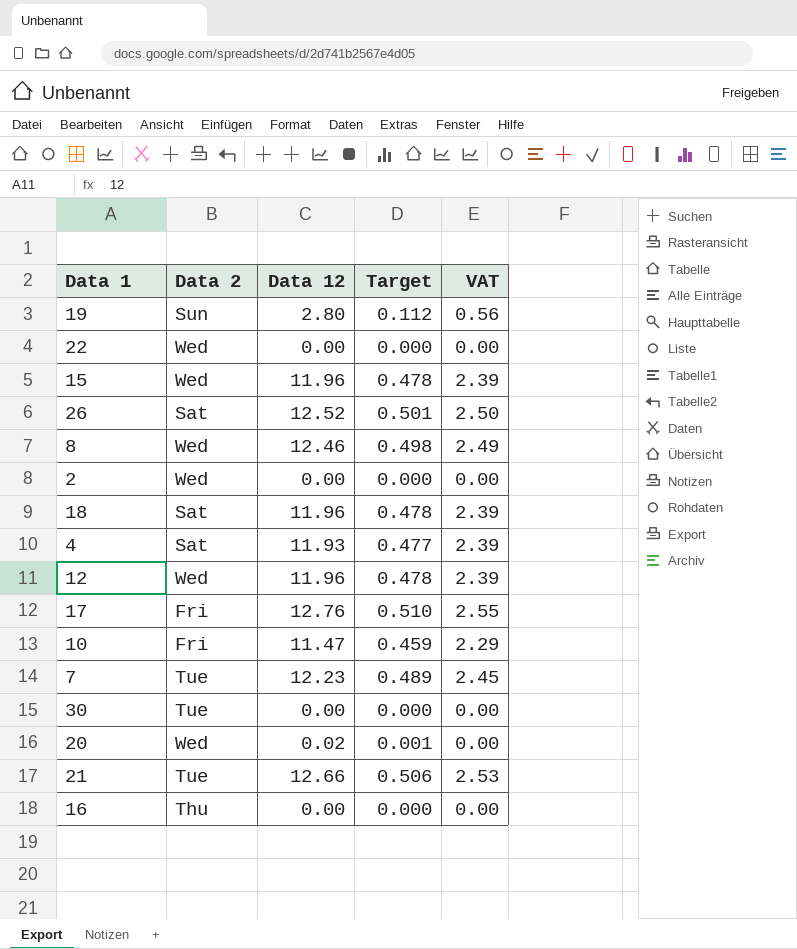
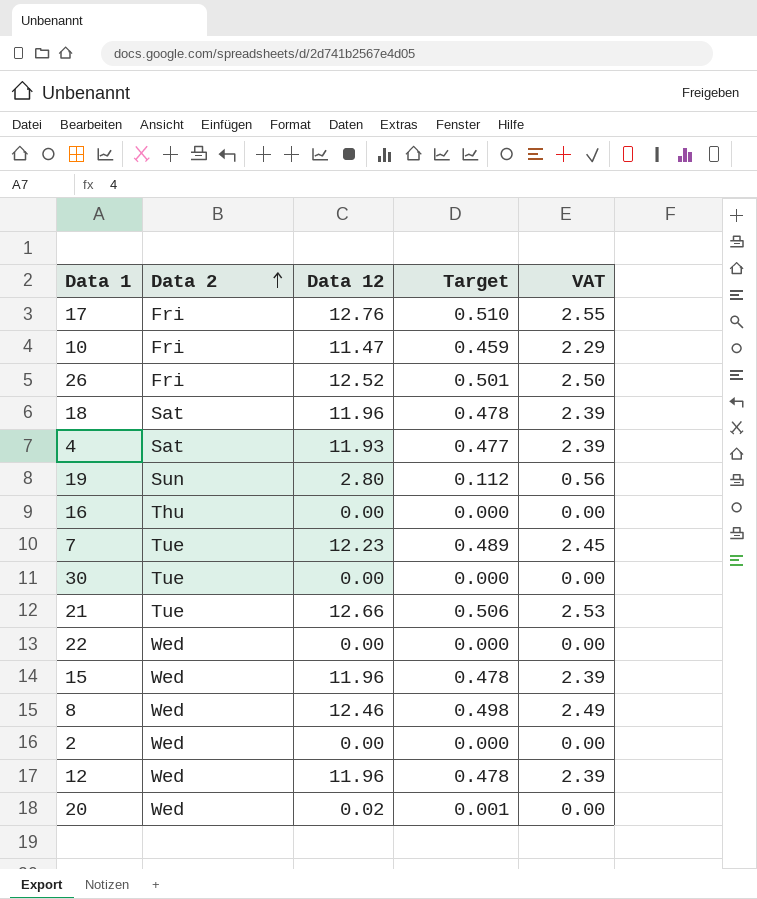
row order: none -> Data 2 ascending
26 | Data 2: Sat -> Fri

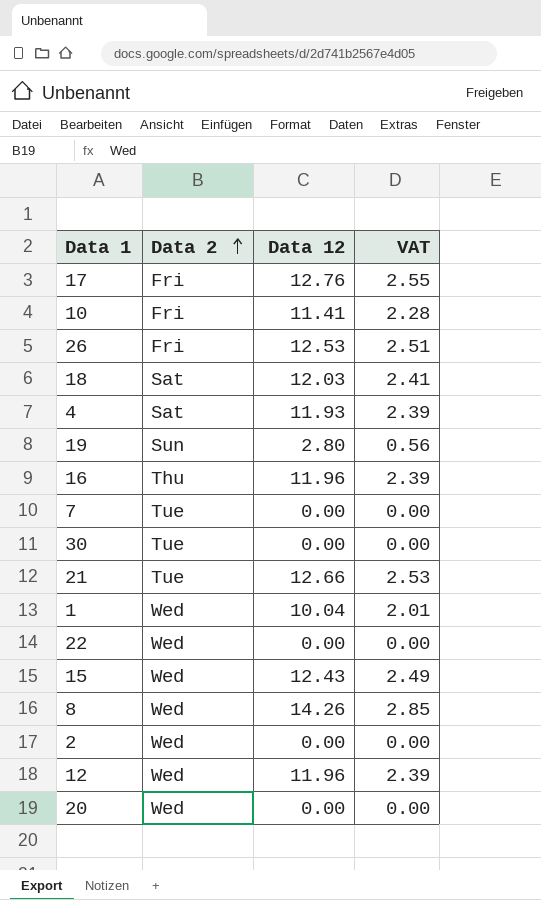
column Target | formula: [Data 12] * 0.04 -> none
10 | Data 12: 11.47 -> 11.41
10 | VAT: 2.29 -> 2.28
26 | Data 12: 12.52 -> 12.53
26 | VAT: 2.50 -> 2.51
18 | Data 12: 11.96 -> 12.03
18 | VAT: 2.39 -> 2.41
16 | Data 12: 0.00 -> 11.96
16 | VAT: 0.00 -> 2.39
7 | Data 12: 12.23 -> 0.00
7 | VAT: 2.45 -> 0.00
row 1: none -> Wed | 10.04 | 2.01
15 | Data 12: 11.96 -> 12.43
15 | VAT: 2.39 -> 2.49
8 | Data 12: 12.46 -> 14.26
8 | VAT: 2.49 -> 2.85
20 | Data 12: 0.02 -> 0.00

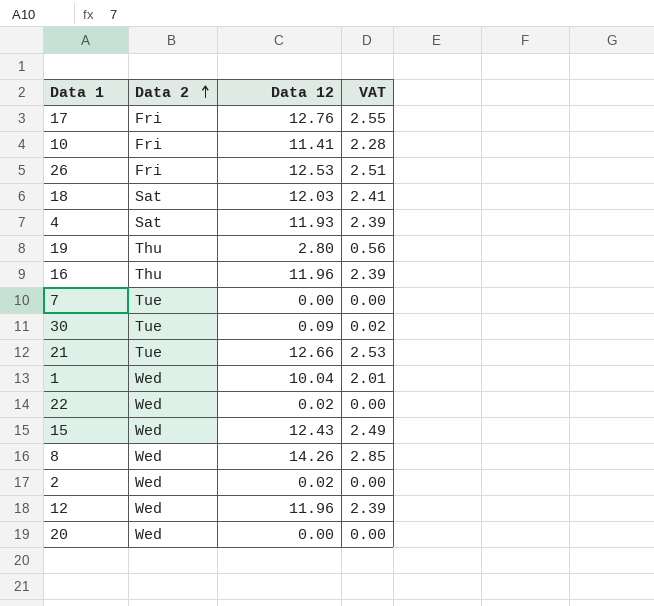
19 | Data 2: Sun -> Thu
30 | Data 12: 0.00 -> 0.09
30 | VAT: 0.00 -> 0.02
22 | Data 12: 0.00 -> 0.02
2 | Data 12: 0.00 -> 0.02

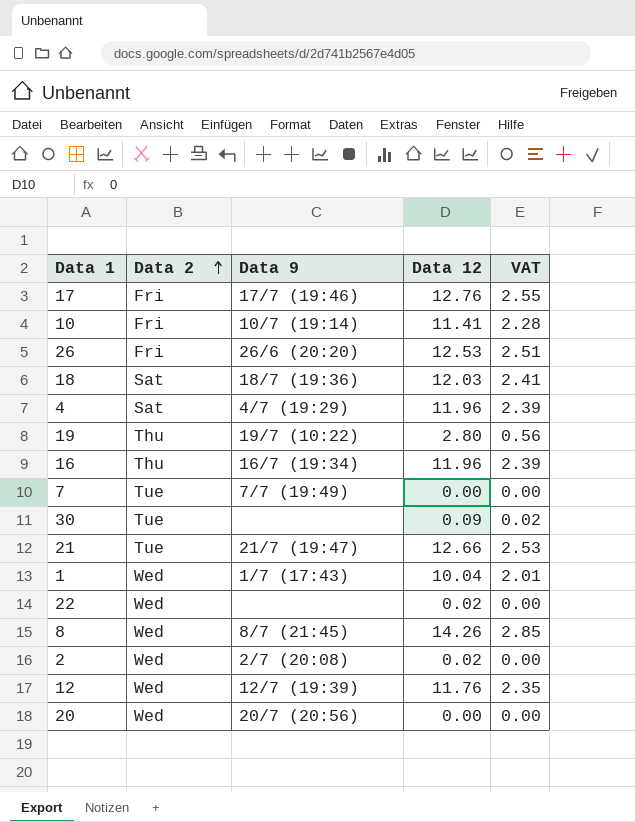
column Data 9 | position: none -> 3
row 15: Wed | 12.43 | 2.49 -> none
4 | Data 12: 11.93 -> 11.96
12 | Data 12: 11.96 -> 11.76
12 | VAT: 2.39 -> 2.35

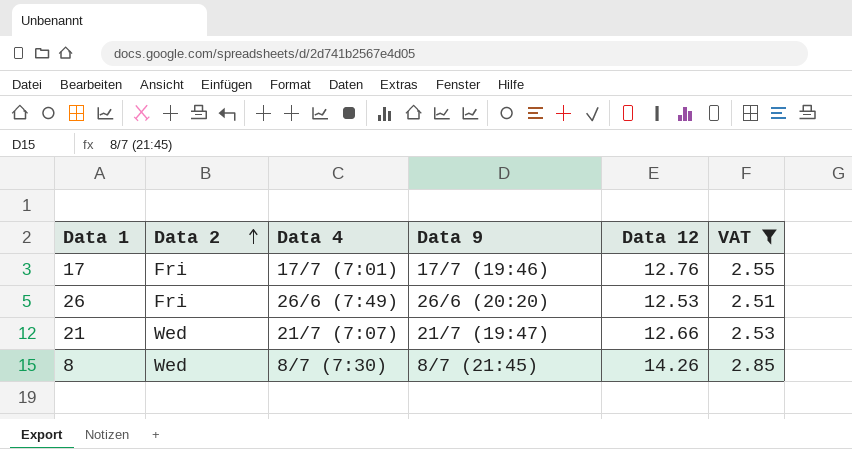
filter: none -> VAT >= 2.51
column Data 4 | position: none -> 3
21 | Data 2: Tue -> Wed

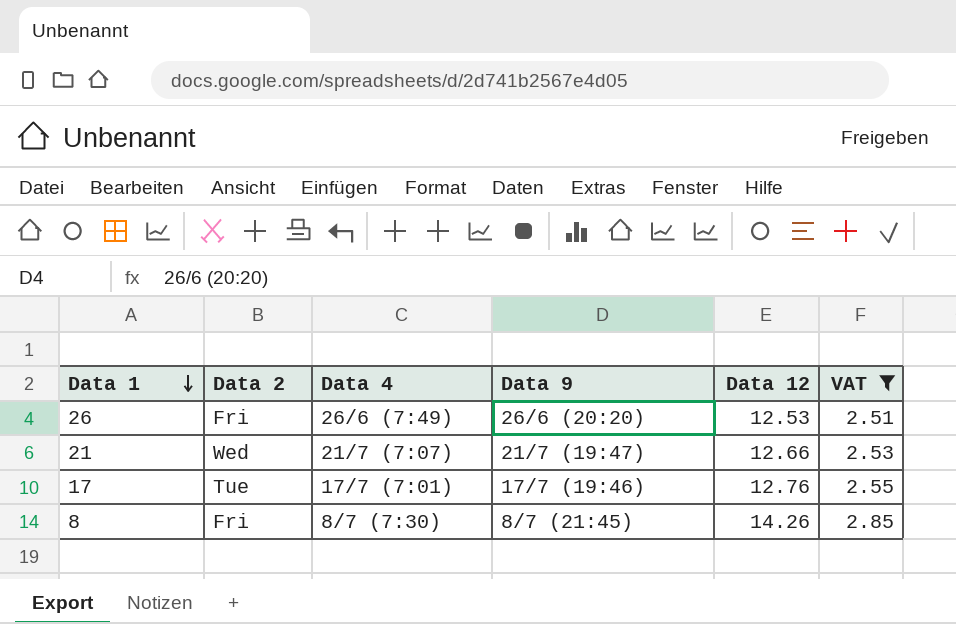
row order: Data 2 ascending -> Data 1 descending
17 | Data 2: Fri -> Tue
8 | Data 2: Wed -> Fri

